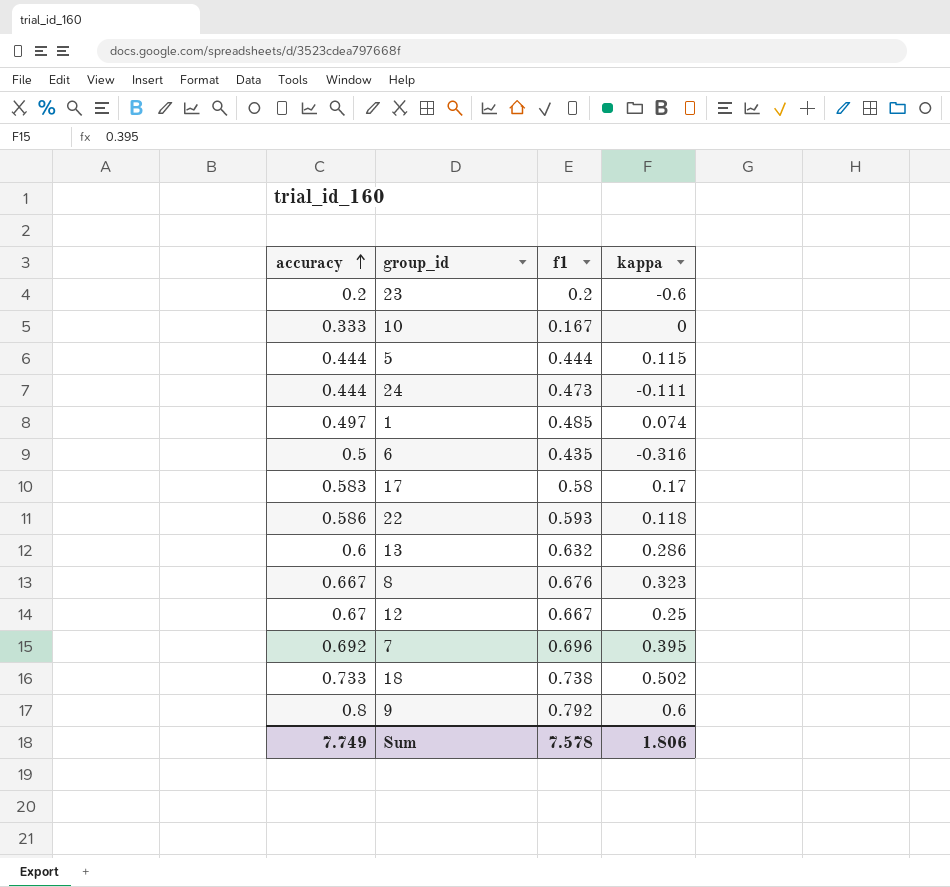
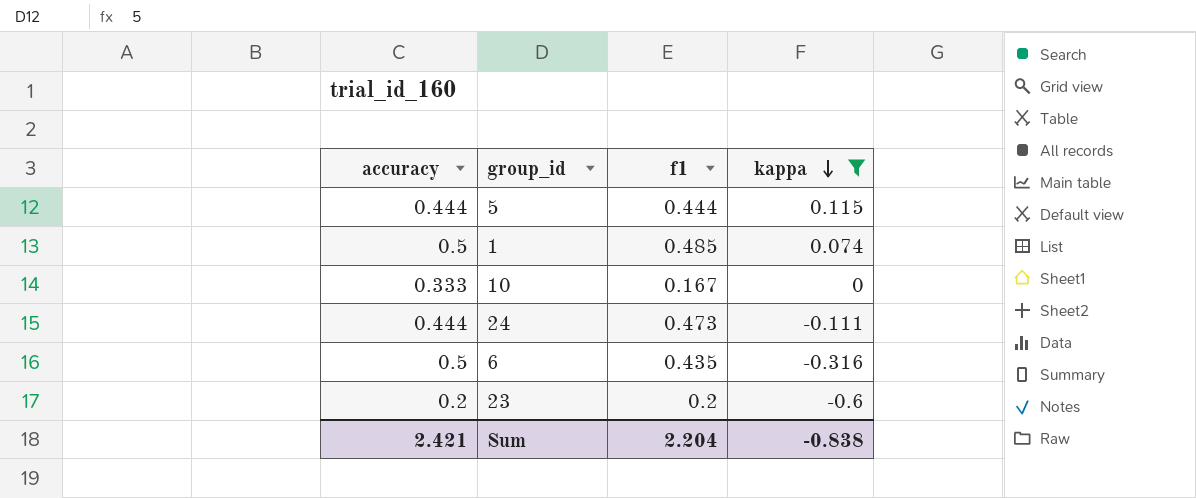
filter: none -> kappa <= 0.115
row order: accuracy ascending -> kappa descending
1 | accuracy: 0.497 -> 0.5
Sum | accuracy: 7.749 -> 2.421
Sum | f1: 7.578 -> 2.204
Sum | kappa: 1.806 -> -0.838

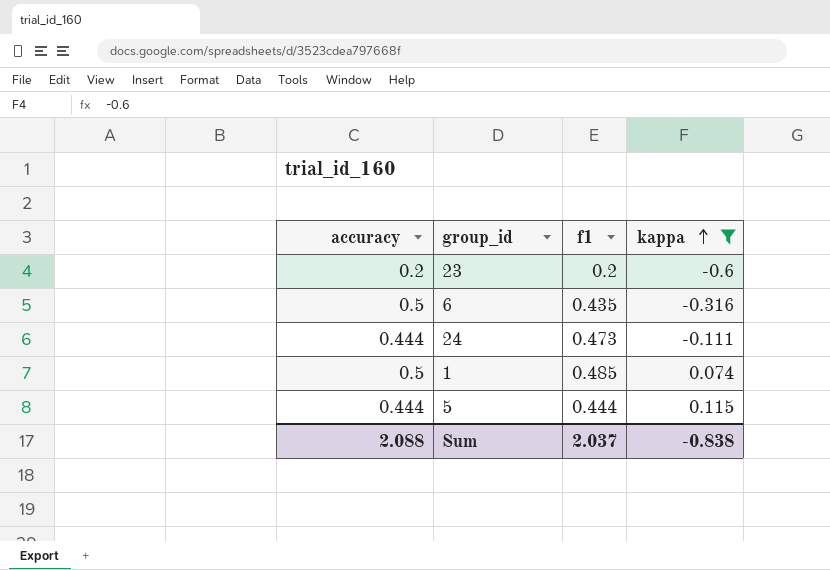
row order: kappa descending -> kappa ascending
row 10: 0.333 | 0.167 | 0 -> none
Sum | accuracy: 2.421 -> 2.088
Sum | f1: 2.204 -> 2.037

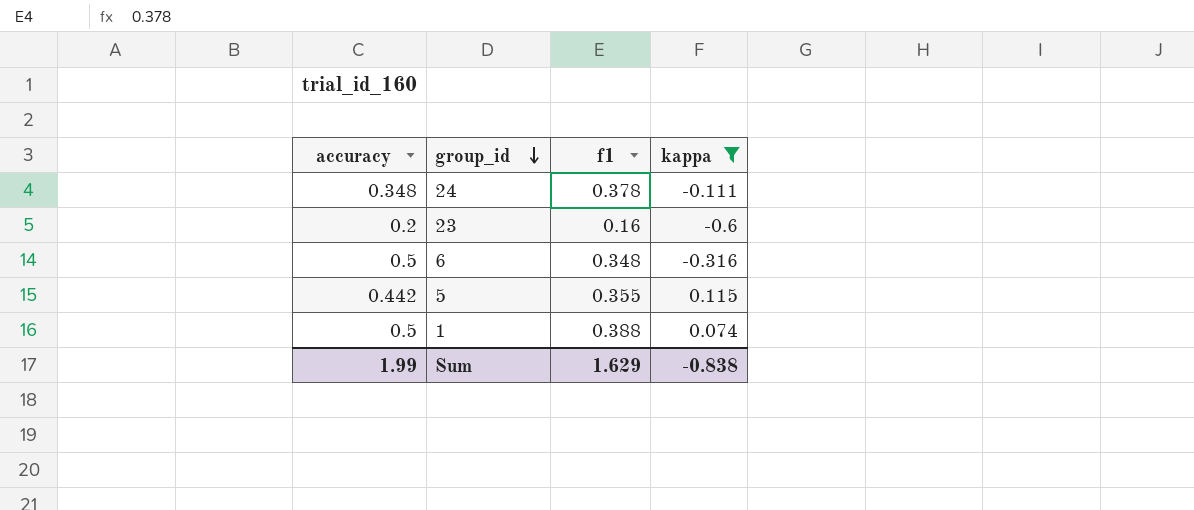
row order: kappa ascending -> group_id descending
24 | accuracy: 0.444 -> 0.348
24 | f1: 0.473 -> 0.378
23 | f1: 0.2 -> 0.16
6 | f1: 0.435 -> 0.348
5 | accuracy: 0.444 -> 0.442
5 | f1: 0.444 -> 0.355
1 | f1: 0.485 -> 0.388
Sum | accuracy: 2.088 -> 1.99
Sum | f1: 2.037 -> 1.629

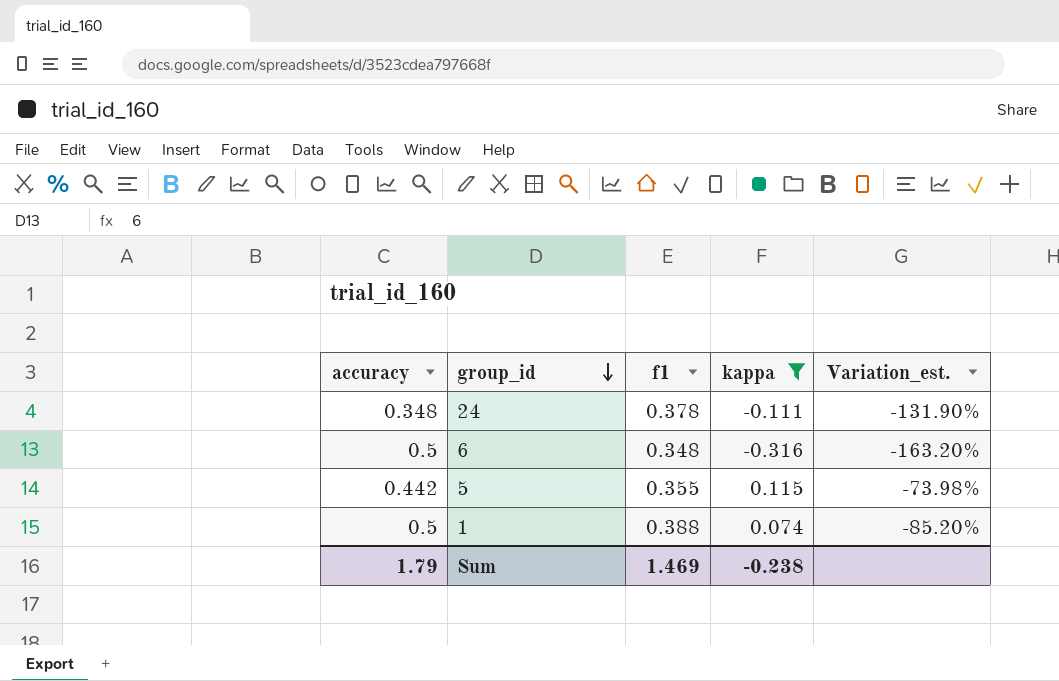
column Variation_est. | formula: none -> ([kappa] - [accuracy]) / [accuracy]
row 23: 0.2 | 0.16 | -0.6 -> none
Sum | accuracy: 1.99 -> 1.79
Sum | f1: 1.629 -> 1.469
Sum | kappa: -0.838 -> -0.238

